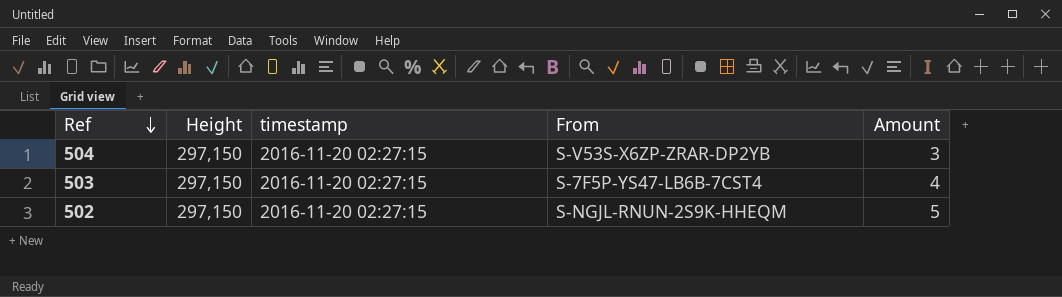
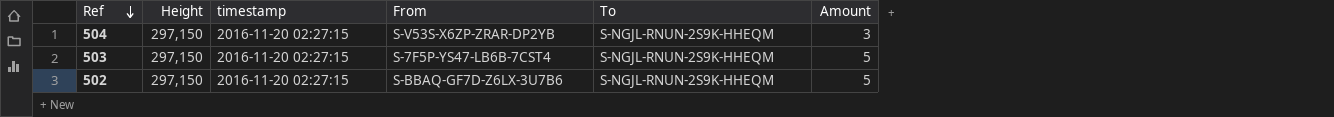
column To | position: none -> 5
503 | Amount: 4 -> 5
502 | From: S-NGJL-RNUN-2S9K-HHEQM -> S-BBAQ-GF7D-Z6LX-3U7B6

